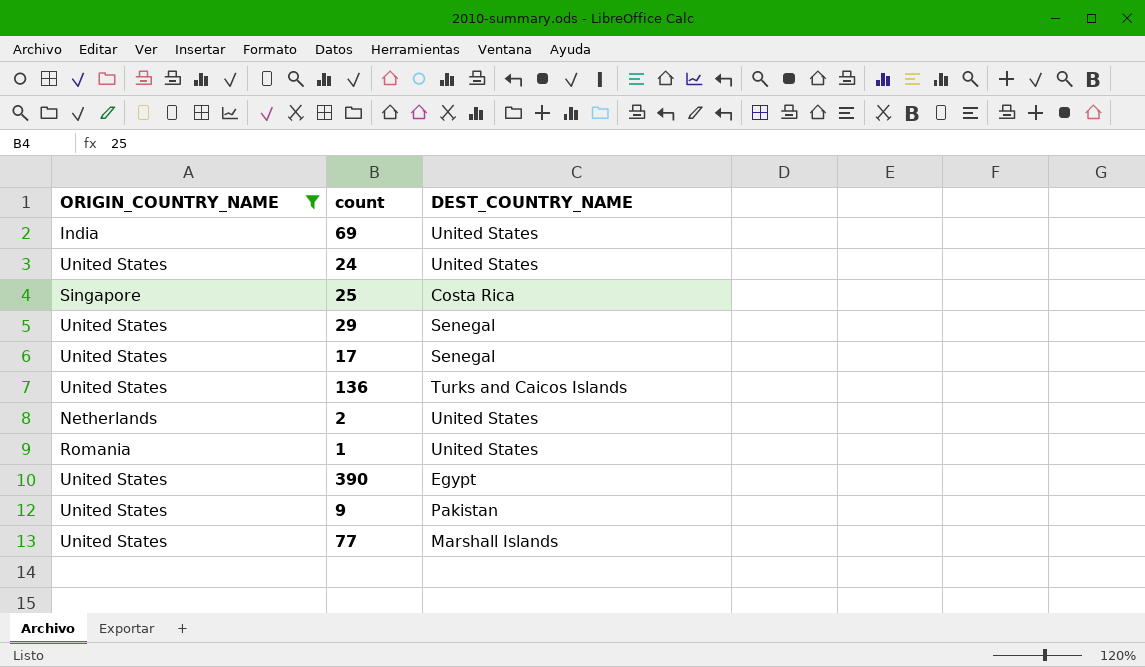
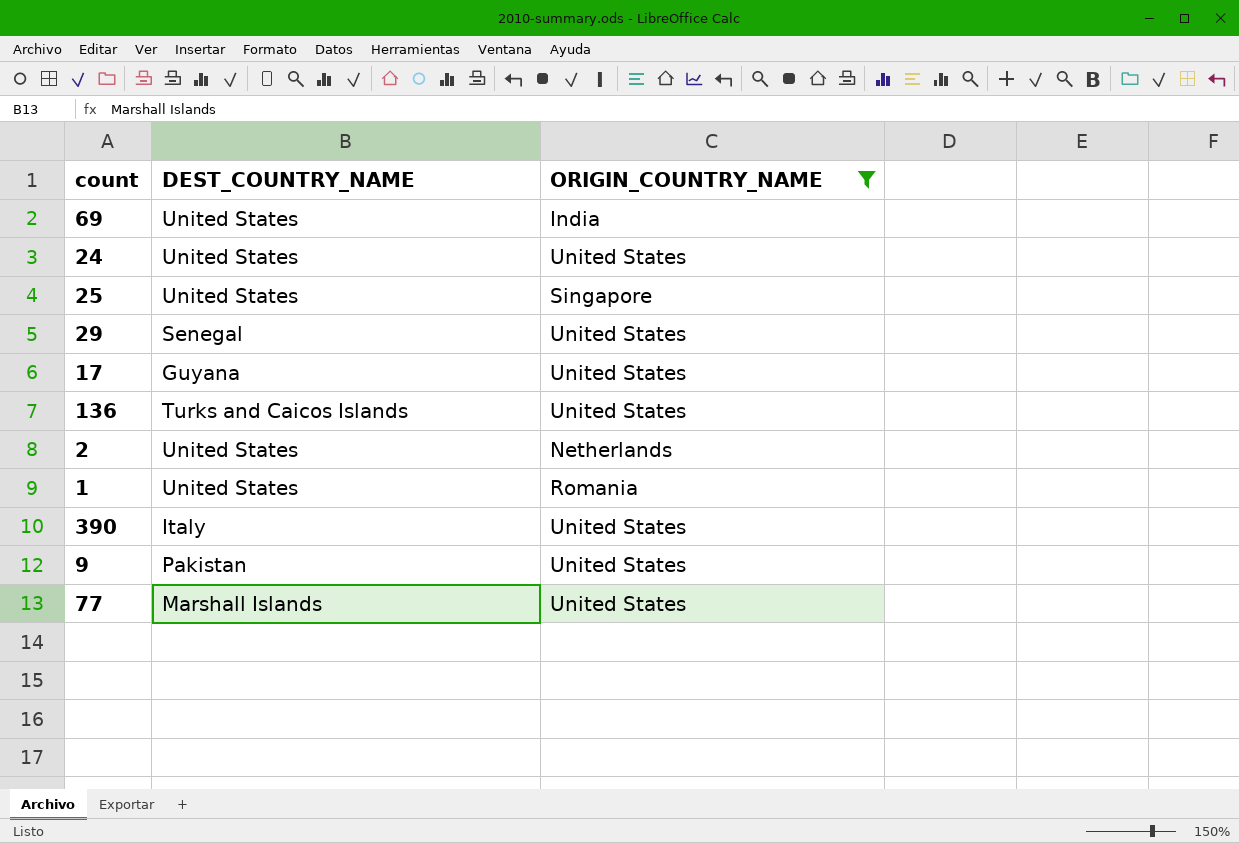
column ORIGIN_COUNTRY_NAME | position: 1 -> 3
25 | DEST_COUNTRY_NAME: Costa Rica -> United States
17 | DEST_COUNTRY_NAME: Senegal -> Guyana
390 | DEST_COUNTRY_NAME: Egypt -> Italy

